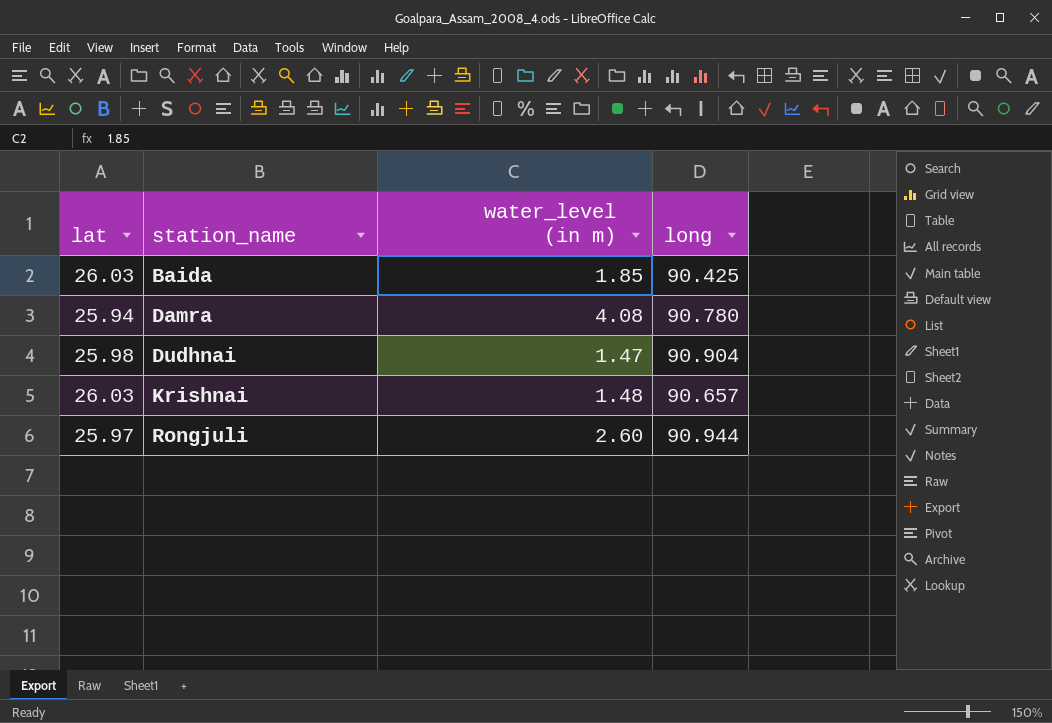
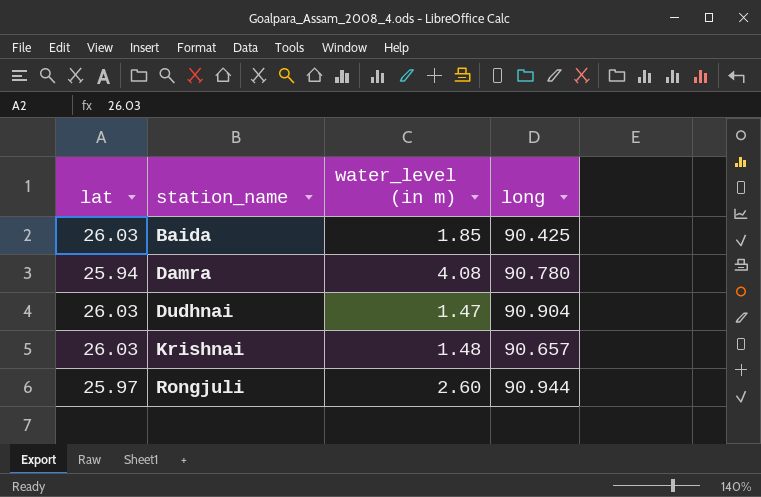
Dudhnai | lat: 25.98 -> 26.03

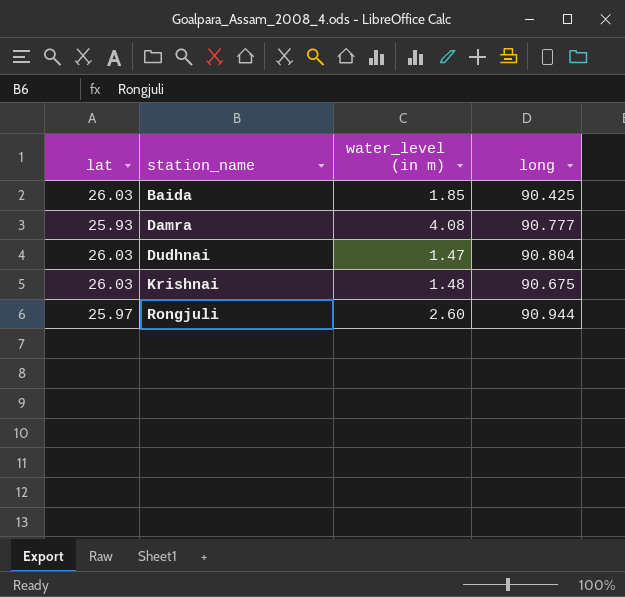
Damra | lat: 25.94 -> 25.93
Damra | long: 90.780 -> 90.777
Dudhnai | long: 90.904 -> 90.804
Krishnai | long: 90.657 -> 90.675

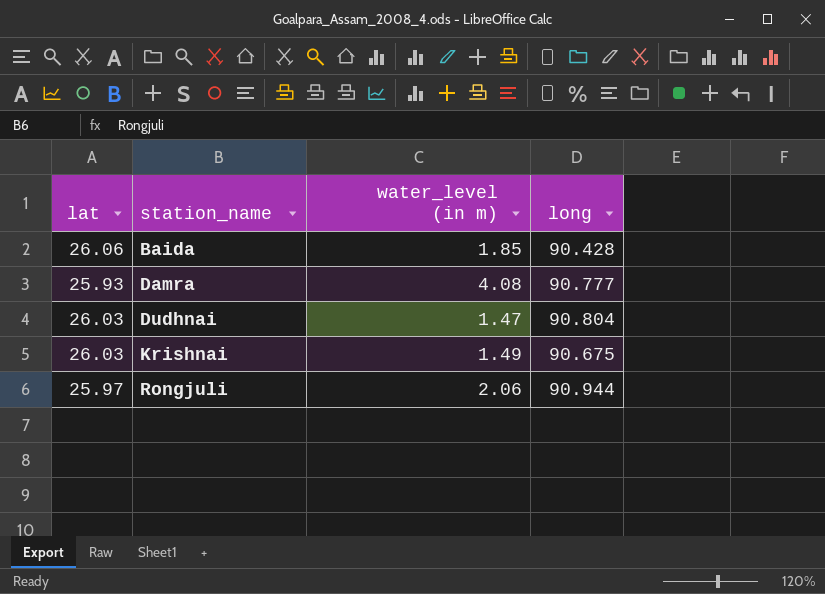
Baida | lat: 26.03 -> 26.06
Baida | long: 90.425 -> 90.428
Krishnai | water_level (in m): 1.48 -> 1.49
Rongjuli | water_level (in m): 2.60 -> 2.06

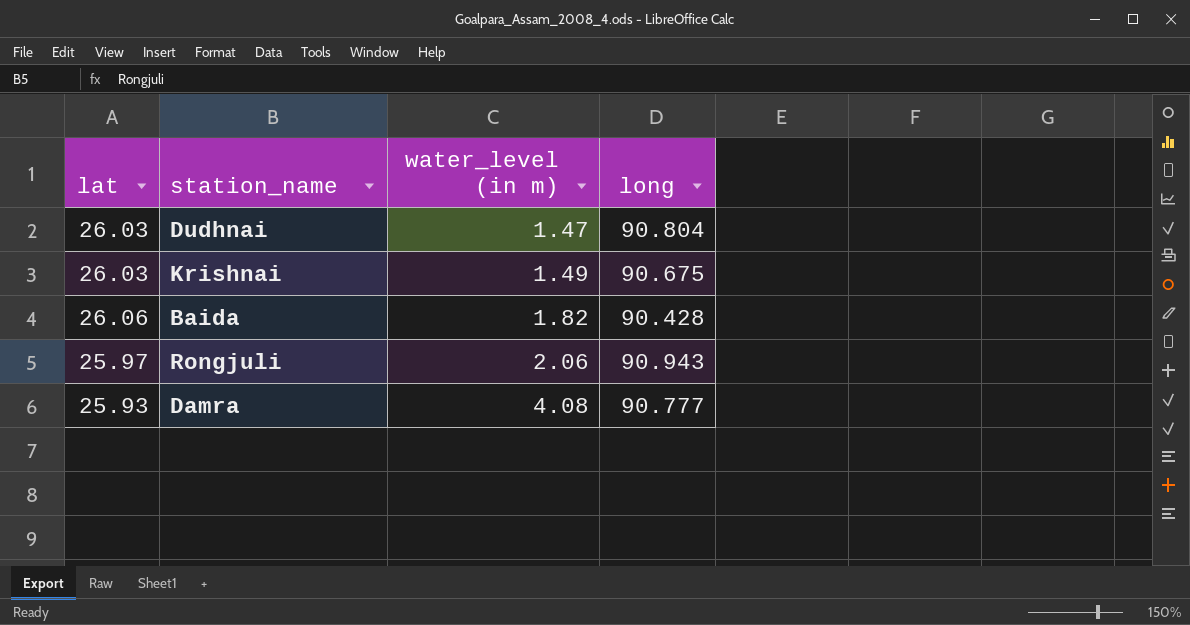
row order: station_name ascending -> water_level (in m) ascending
Baida | water_level (in m): 1.85 -> 1.82
Rongjuli | long: 90.944 -> 90.943

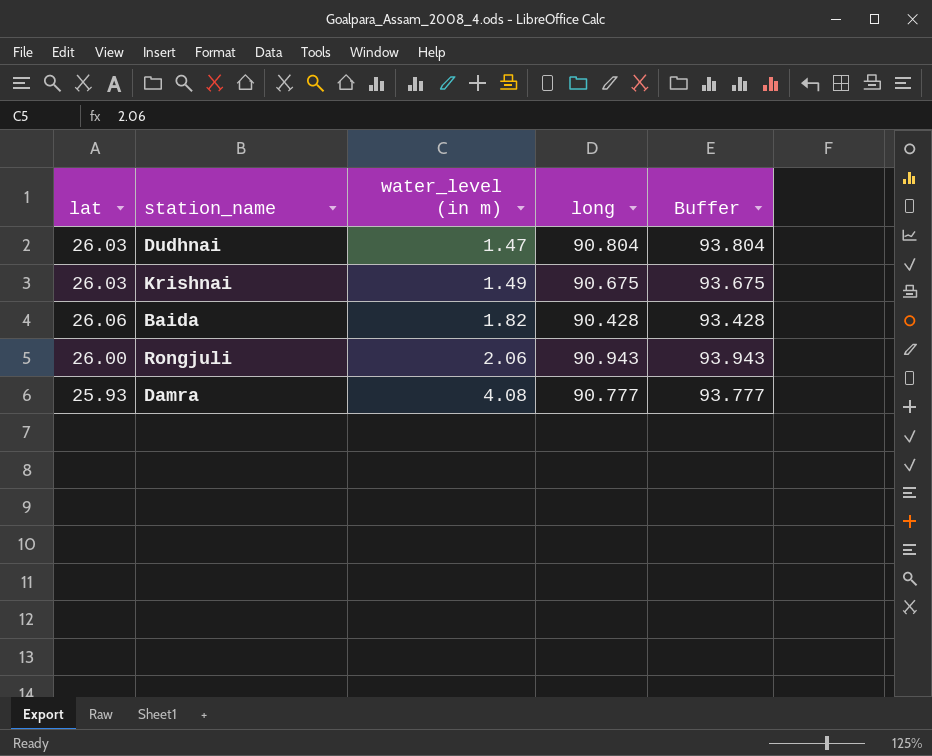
column Buffer | formula: none -> [long] + 3
Rongjuli | lat: 25.97 -> 26.00

